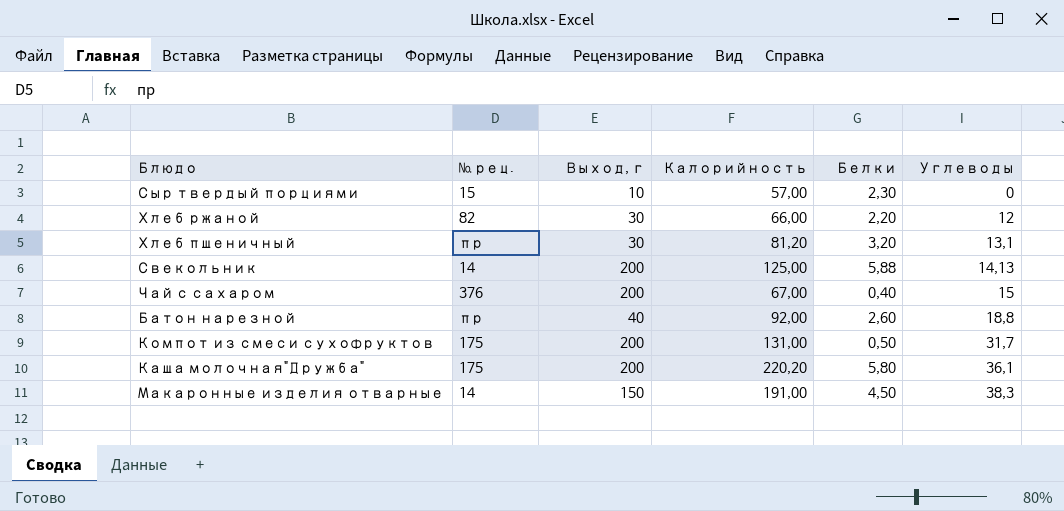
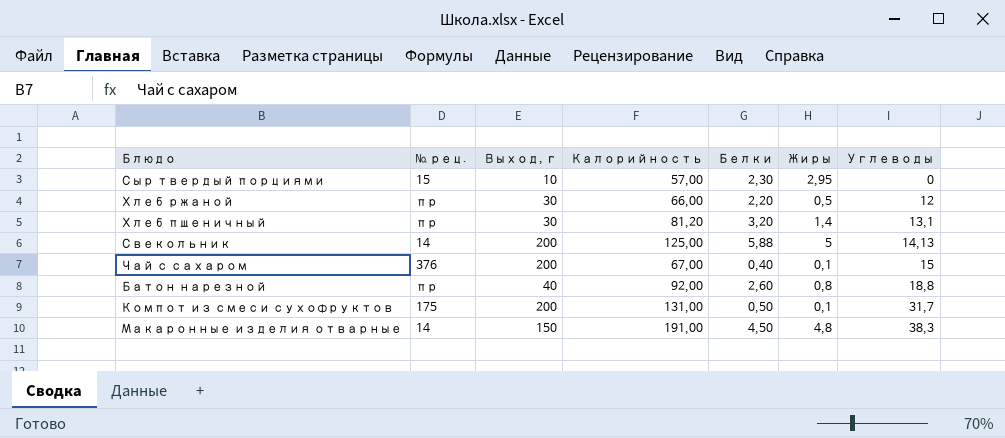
column Жиры | position: none -> 6
row Каша молочная"Дружба": 175 | 200 | 220,20 | 5,80 | 36,1 -> none
Хлеб ржаной | № рец.: 82 -> пр

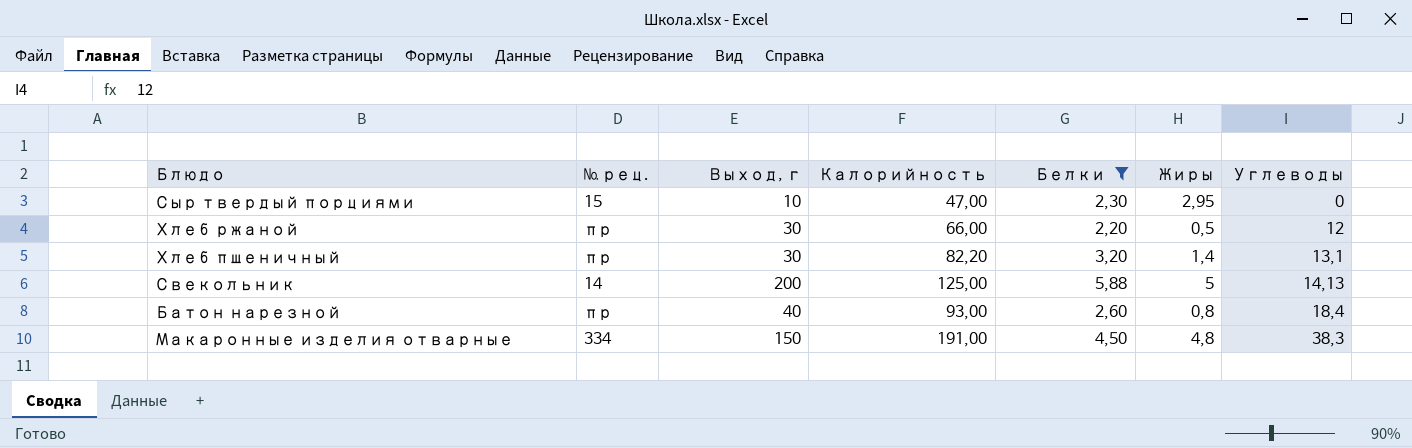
filter: none -> Белки >= 2,20
Сыр твердый порциями | Калорийность: 57,00 -> 47,00
Хлеб пшеничный | Калорийность: 81,20 -> 82,20
Батон нарезной | Калорийность: 92,00 -> 93,00
Батон нарезной | Углеводы: 18,8 -> 18,4
Макаронные изделия отварные | № рец.: 14 -> 334

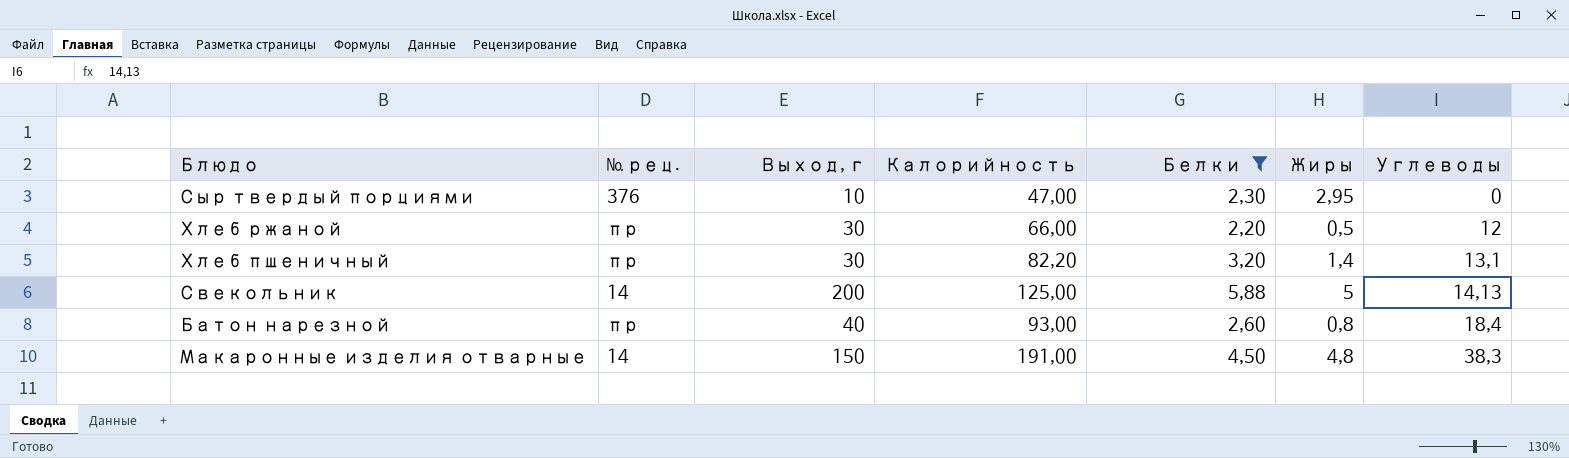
Сыр твердый порциями | № рец.: 15 -> 376
Макаронные изделия отварные | № рец.: 334 -> 14

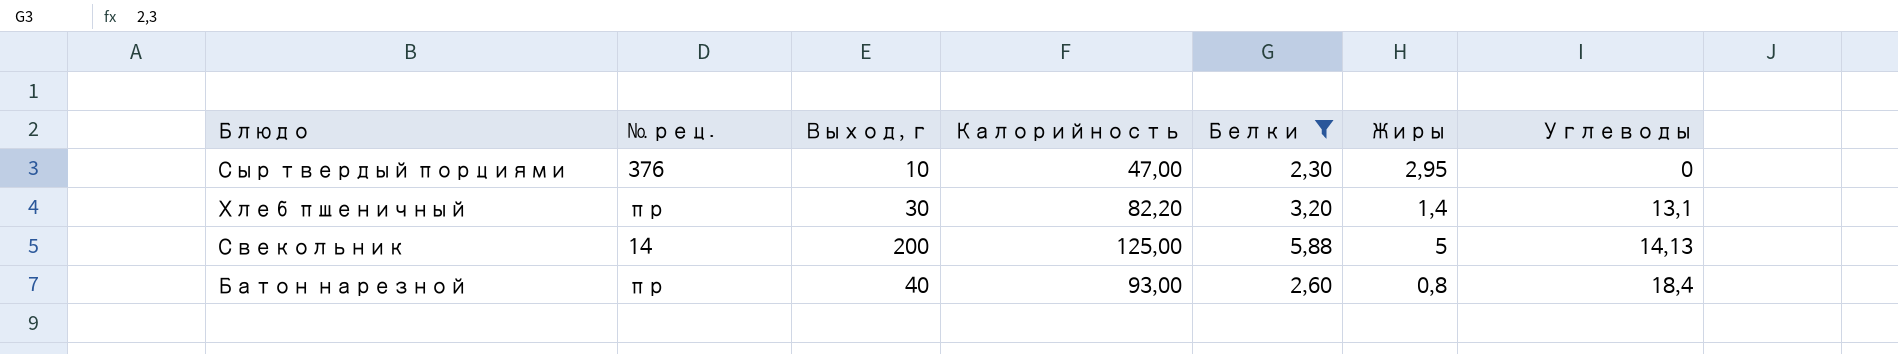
row Хлеб ржаной: пр | 30 | 66,00 | 2,20 | 0,5 | 12 -> none
row Макаронные изделия отварные: 14 | 150 | 191,00 | 4,50 | 4,8 | 38,3 -> none

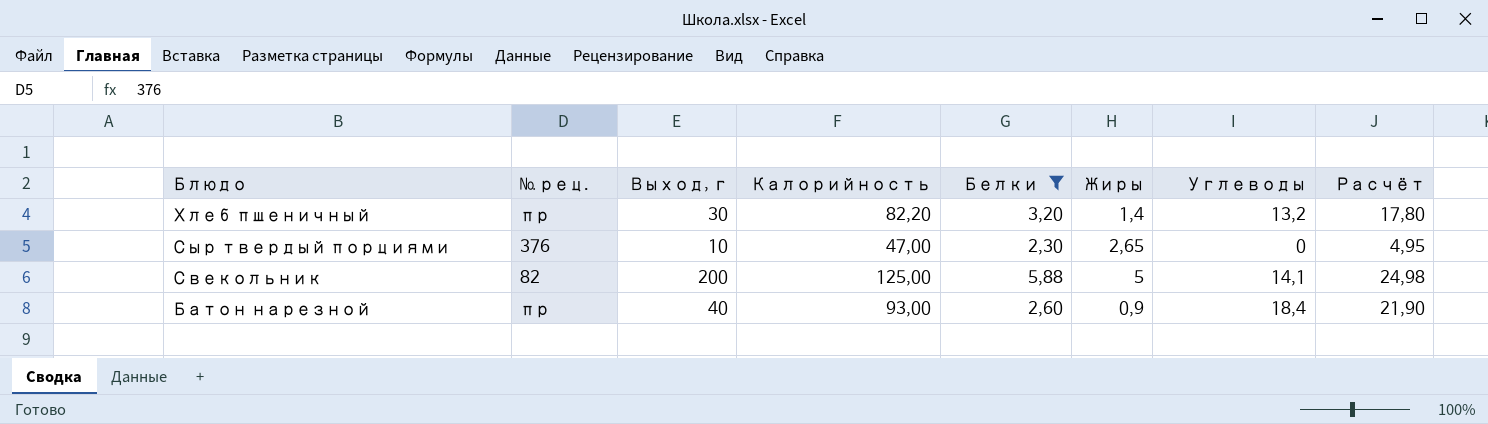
row order: Углеводы ascending -> Блюдо descending
column Расчёт | formula: none -> [Белки] + [Жиры] + [Углеводы]
Хлеб пшеничный | Углеводы: 13,1 -> 13,2
Сыр твердый порциями | Жиры: 2,95 -> 2,65
Свекольник | № рец.: 14 -> 82
Свекольник | Углеводы: 14,13 -> 14,1
Батон нарезной | Жиры: 0,8 -> 0,9

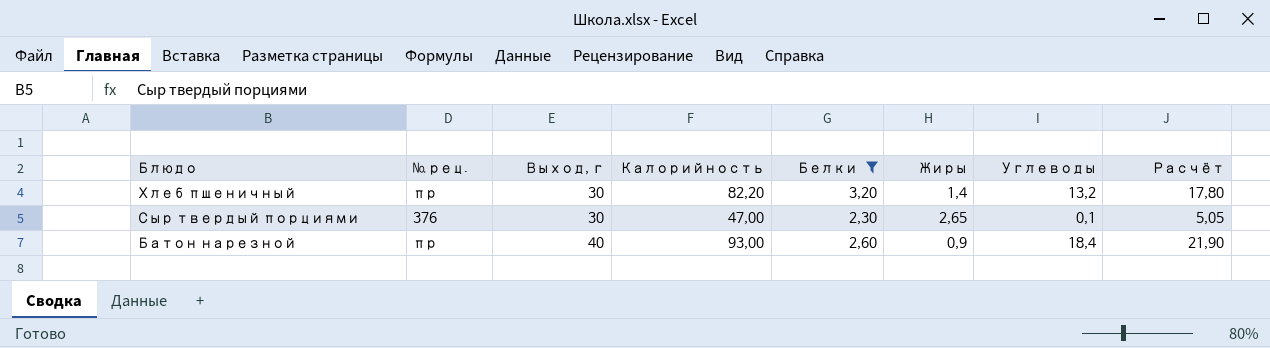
row Свекольник: 82 | 200 | 125,00 | 5,88 | 5 | 14,1 | 24,98 -> none
Сыр твердый порциями | Выход, г: 10 -> 30
Сыр твердый порциями | Углеводы: 0 -> 0,1
Сыр твердый порциями | Расчёт: 4,95 -> 5,05

